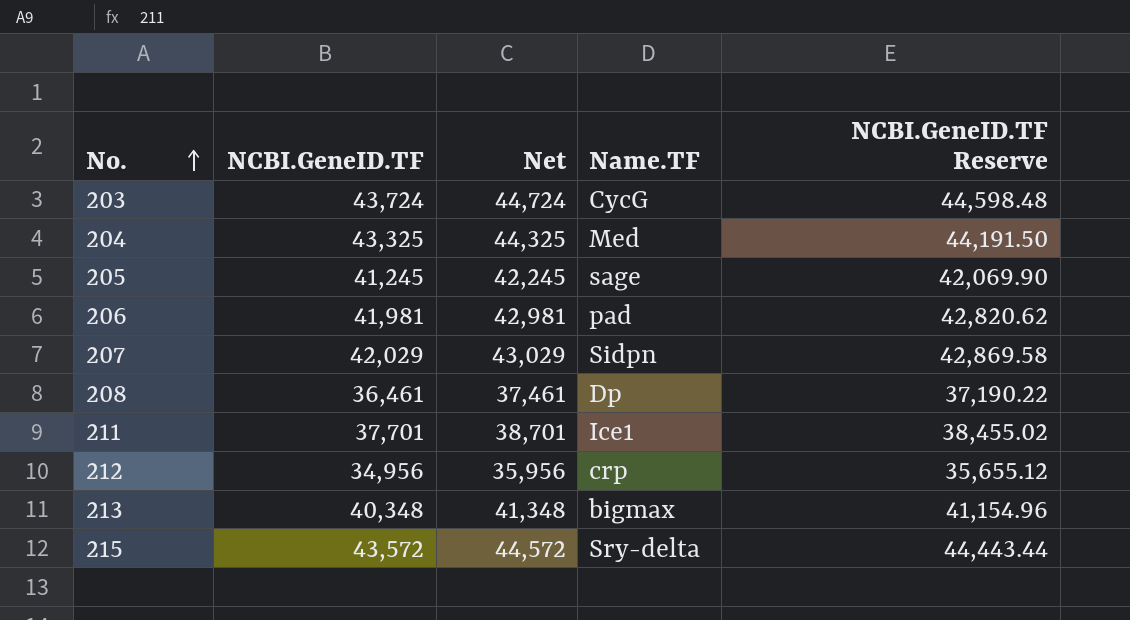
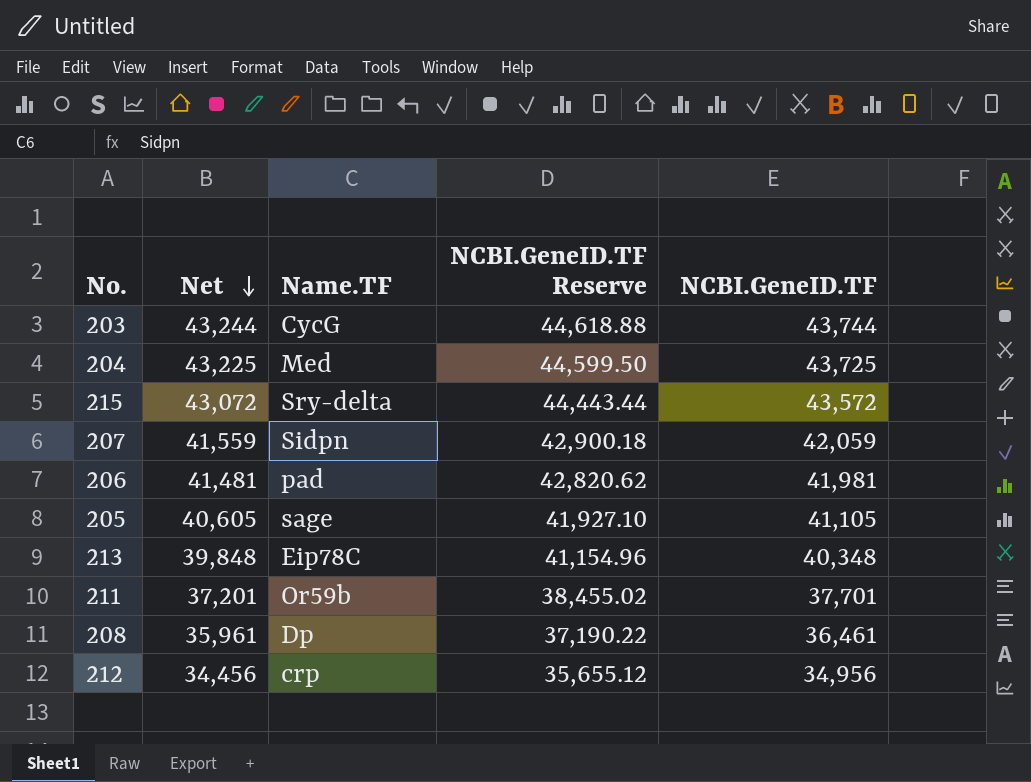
row order: No. ascending -> Net descending
column Net | formula: [NCBI.GeneID.TF] + 1000 -> [NCBI.GeneID.TF] - 500
column NCBI.GeneID.TF | position: 2 -> 5
203 | NCBI.GeneID.TF Reserve: 44,598.48 -> 44,618.88
203 | NCBI.GeneID.TF: 43,724 -> 43,744
204 | NCBI.GeneID.TF Reserve: 44,191.50 -> 44,599.50
204 | NCBI.GeneID.TF: 43,325 -> 43,725
207 | NCBI.GeneID.TF Reserve: 42,869.58 -> 42,900.18
207 | NCBI.GeneID.TF: 42,029 -> 42,059
205 | NCBI.GeneID.TF Reserve: 42,069.90 -> 41,927.10
205 | NCBI.GeneID.TF: 41,245 -> 41,105
213 | Name.TF: bigmax -> Eip78C
211 | Name.TF: Ice1 -> Or59b

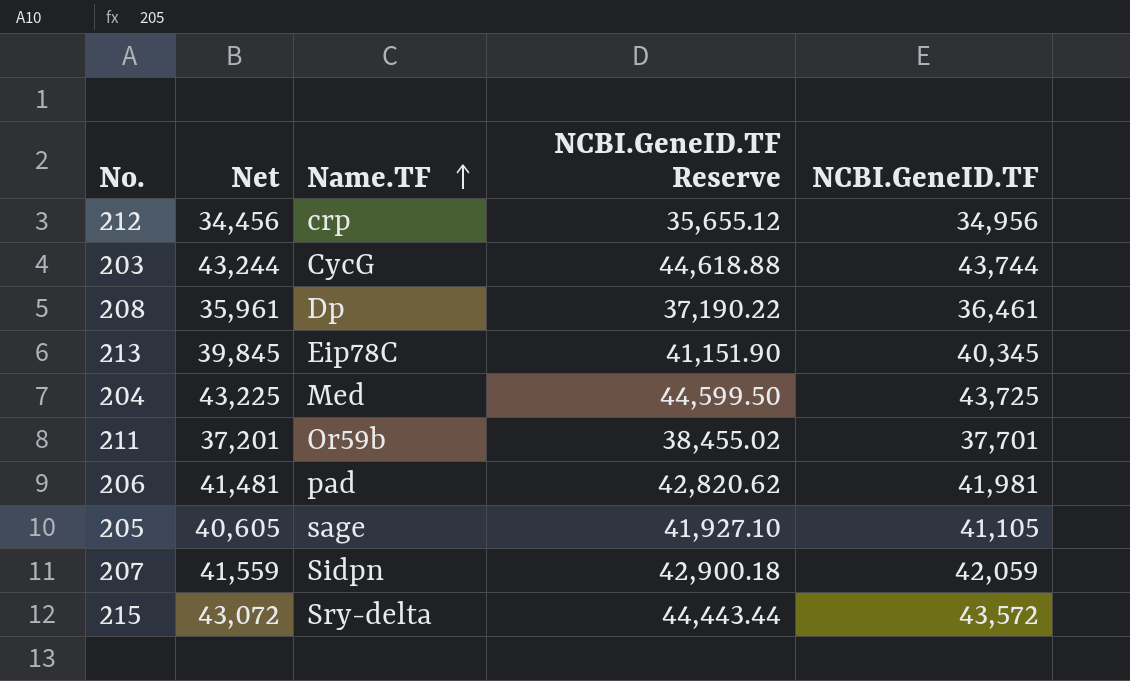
row order: Net descending -> Name.TF ascending
213 | Net: 39,848 -> 39,845
213 | NCBI.GeneID.TF Reserve: 41,154.96 -> 41,151.90
213 | NCBI.GeneID.TF: 40,348 -> 40,345

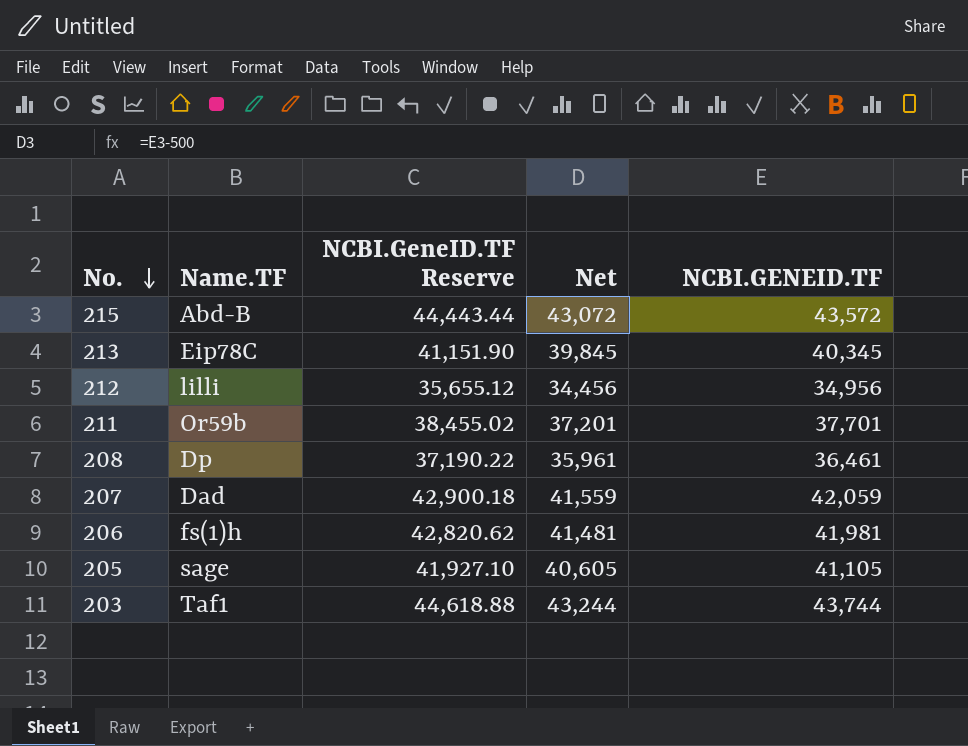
row order: Name.TF ascending -> No. descending
column Net | position: 2 -> 4
column name: NCBI.GeneID.TF -> NCBI.GENEID.TF
row 204: 43,225 | Med | 44,599.50 | 43,725 -> none
215 | Name.TF: Sry-delta -> Abd-B
212 | Name.TF: crp -> lilli
207 | Name.TF: Sidpn -> Dad
206 | Name.TF: pad -> fs(1)h
203 | Name.TF: CycG -> Taf1

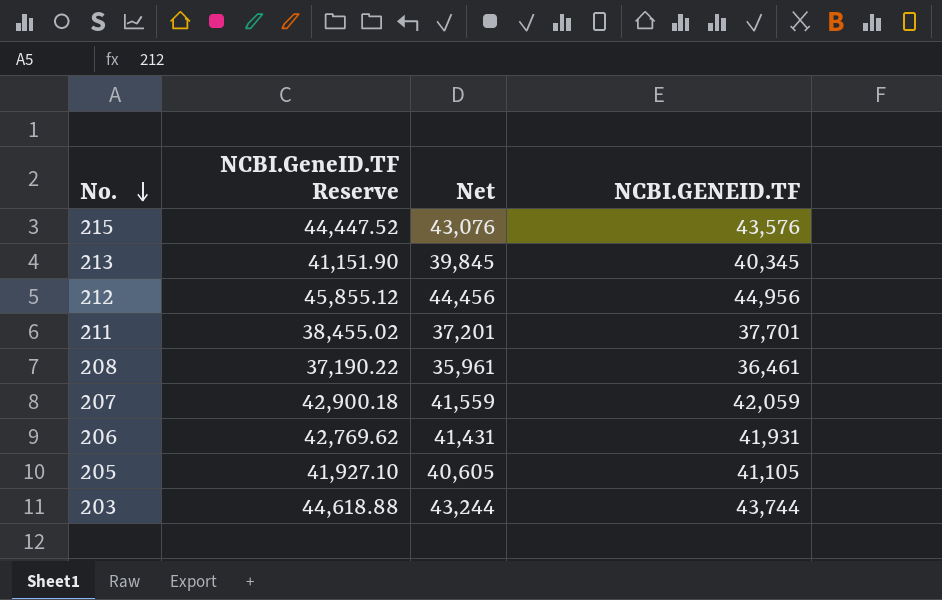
column Name.TF | position: 2 -> none
215 | NCBI.GeneID.TF Reserve: 44,443.44 -> 44,447.52
215 | Net: 43,072 -> 43,076
215 | NCBI.GENEID.TF: 43,572 -> 43,576
212 | NCBI.GeneID.TF Reserve: 35,655.12 -> 45,855.12
212 | Net: 34,456 -> 44,456
212 | NCBI.GENEID.TF: 34,956 -> 44,956
206 | NCBI.GeneID.TF Reserve: 42,820.62 -> 42,769.62
206 | Net: 41,481 -> 41,431
206 | NCBI.GENEID.TF: 41,981 -> 41,931

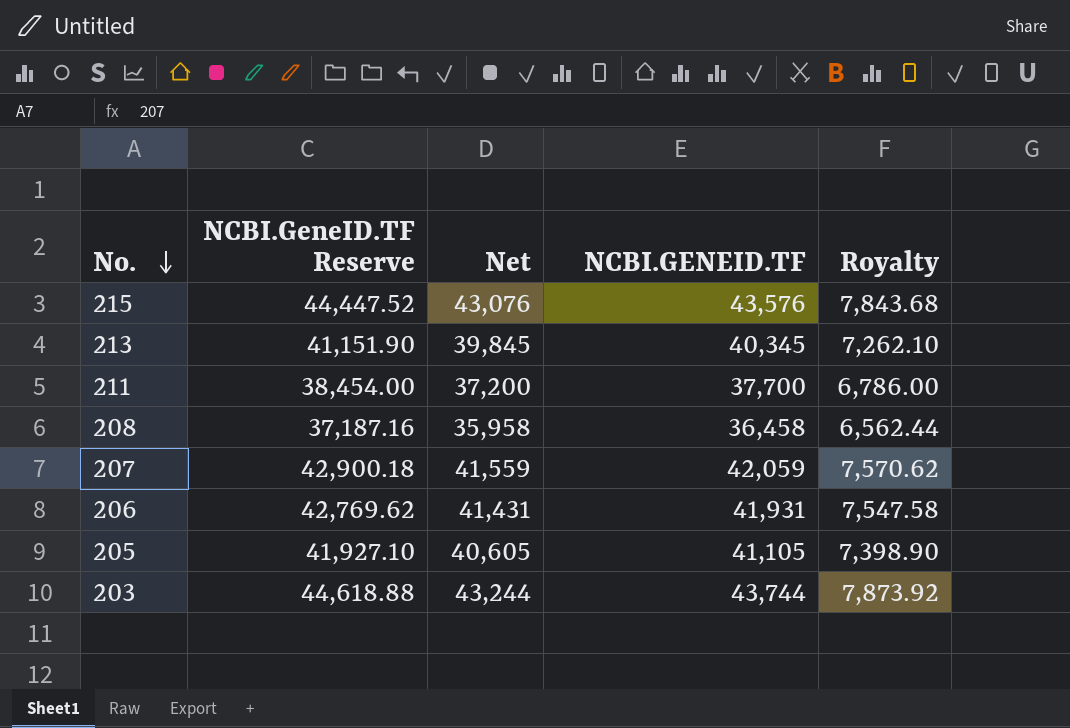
column Royalty | formula: none -> [NCBI.GENEID.TF] * 0.18
row 212: 45,855.12 | 44,456 | 44,956 -> none
211 | NCBI.GeneID.TF Reserve: 38,455.02 -> 38,454.00
211 | Net: 37,201 -> 37,200
211 | NCBI.GENEID.TF: 37,701 -> 37,700
208 | NCBI.GeneID.TF Reserve: 37,190.22 -> 37,187.16
208 | Net: 35,961 -> 35,958
208 | NCBI.GENEID.TF: 36,461 -> 36,458

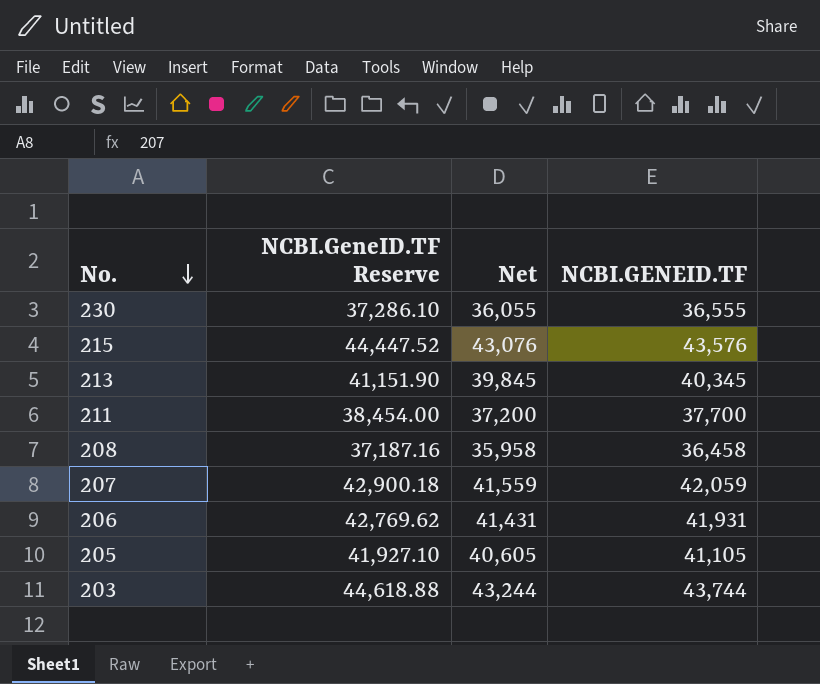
column Royalty | formula: [NCBI.GENEID.TF] * 0.18 -> none
row 230: none -> 37,286.10 | 36,055 | 36,555

